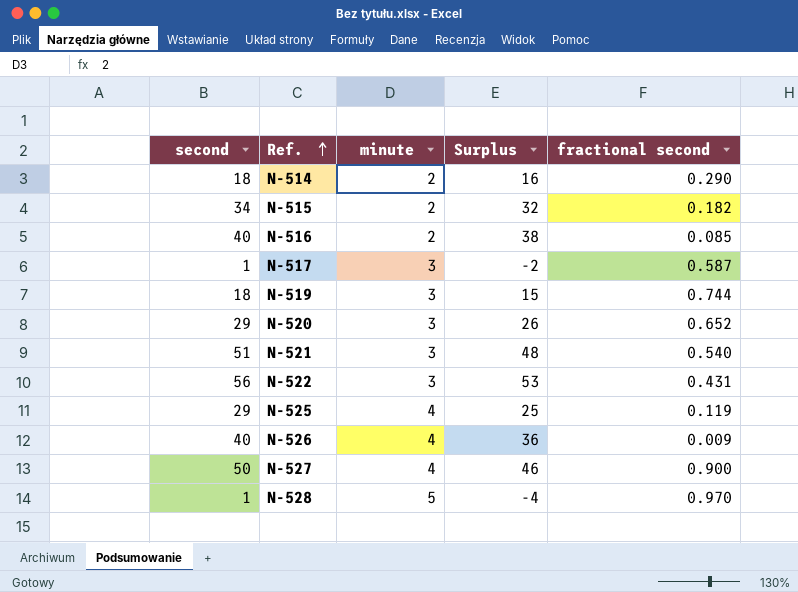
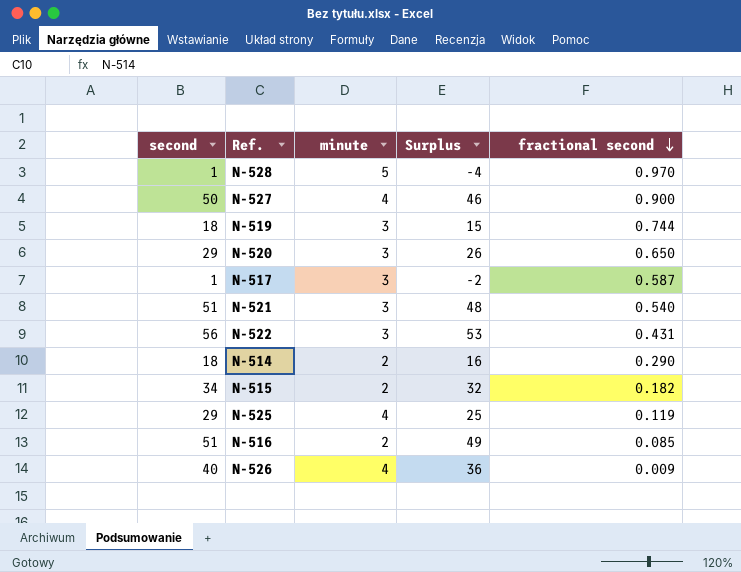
row order: Ref. ascending -> fractional second descending
N-520 | fractional second: 0.652 -> 0.650
N-516 | second: 40 -> 51
N-516 | Surplus: 38 -> 49

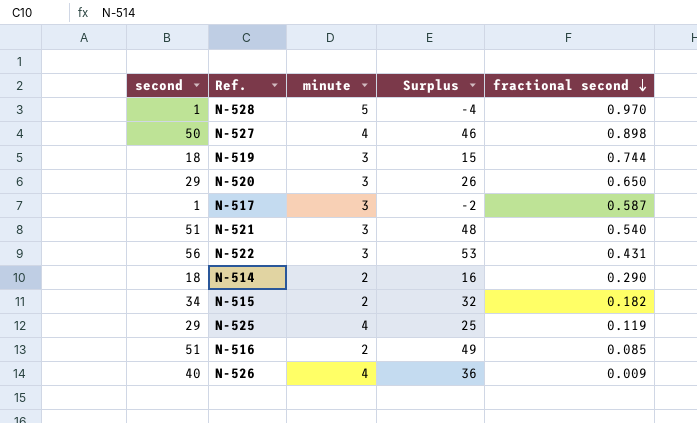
N-527 | fractional second: 0.900 -> 0.898

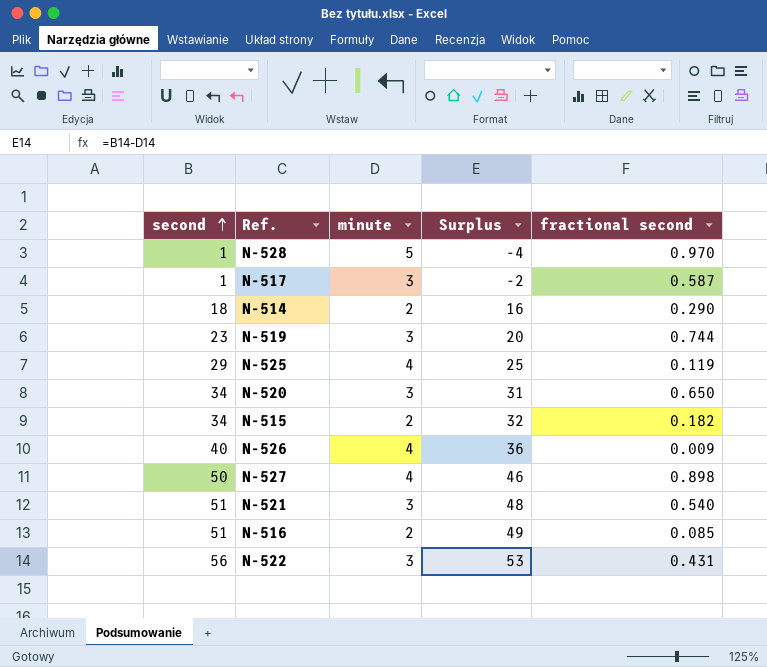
row order: fractional second descending -> second ascending
N-519 | second: 18 -> 23
N-519 | Surplus: 15 -> 20
N-520 | second: 29 -> 34
N-520 | Surplus: 26 -> 31

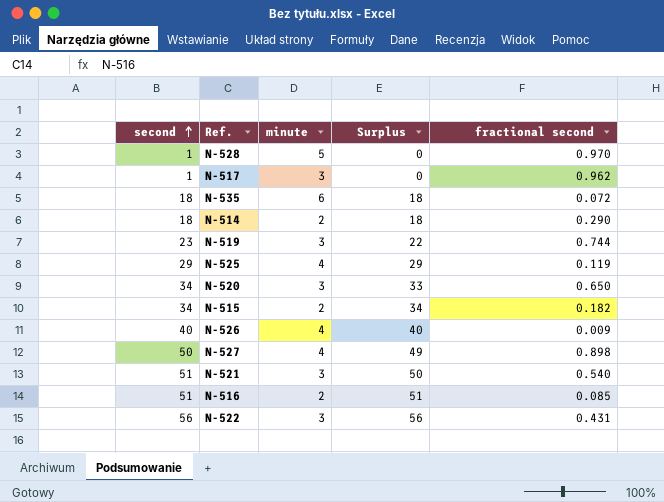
column Surplus | formula: [second] - [minute] -> [second] - [fractional second]
N-517 | fractional second: 0.587 -> 0.962
row N-535: none -> 18 | 6 | 18 | 0.072

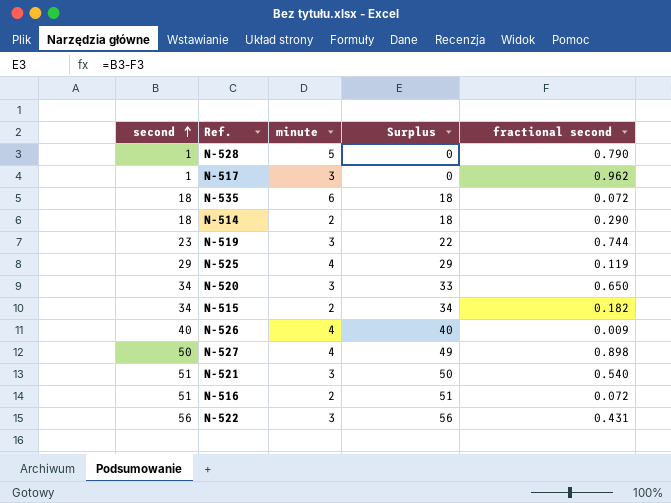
N-528 | fractional second: 0.970 -> 0.790
N-516 | fractional second: 0.085 -> 0.072

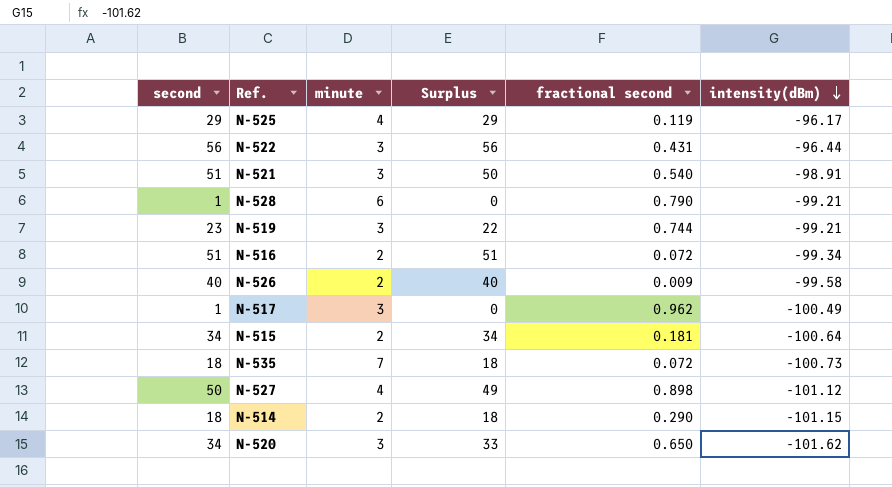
row order: second ascending -> intensity(dBm) descending
column intensity(dBm) | position: none -> 6
N-528 | minute: 5 -> 6
N-526 | minute: 4 -> 2
N-515 | fractional second: 0.182 -> 0.181
N-535 | minute: 6 -> 7

